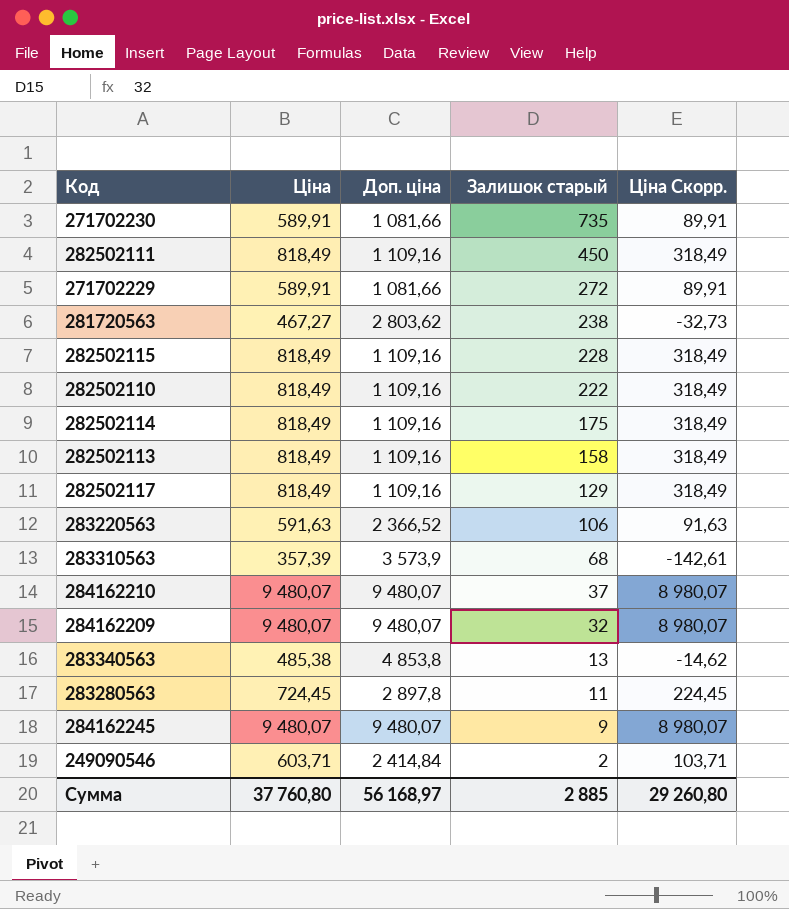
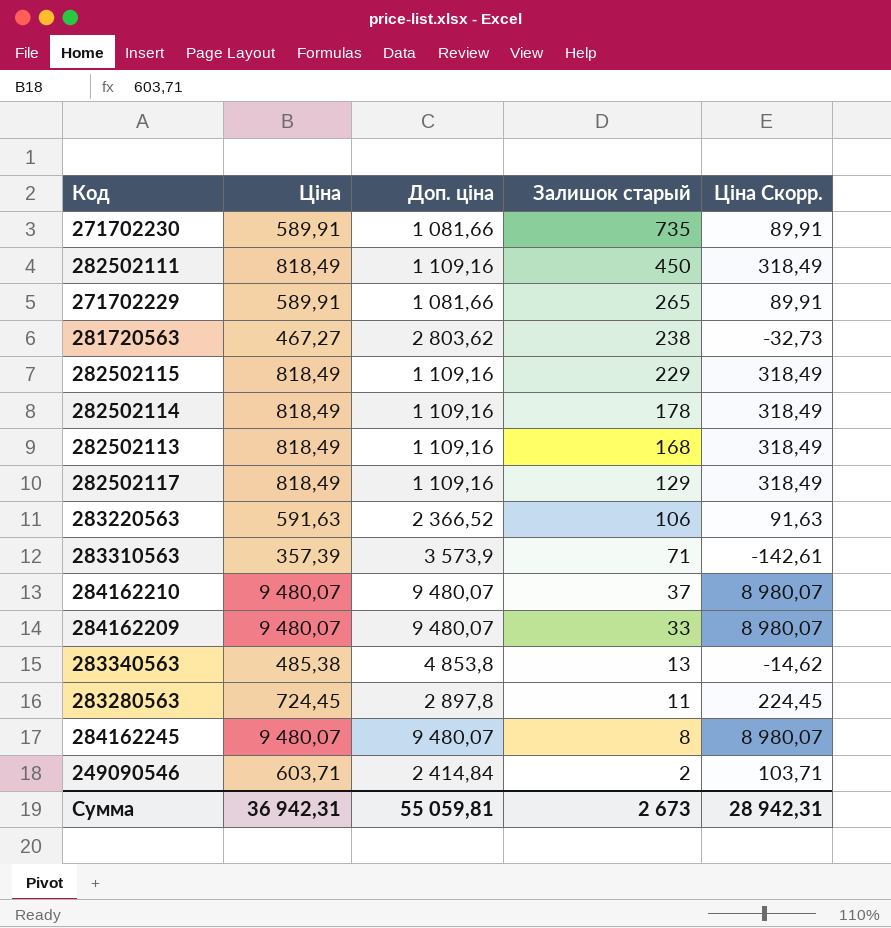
row 282502110: 818,49 | 1 109,16 | 222 | 318,49 -> none
271702229 | Залишок старый: 272 -> 265
282502115 | Залишок старый: 228 -> 229
282502114 | Залишок старый: 175 -> 178
282502113 | Залишок старый: 158 -> 168
283310563 | Залишок старый: 68 -> 71
284162209 | Залишок старый: 32 -> 33
284162245 | Залишок старый: 9 -> 8
Сумма | Ціна: 37 760,80 -> 36 942,31
Сумма | Доп. ціна: 56 168,97 -> 55 059,81
Сумма | Залишок старый: 2 885 -> 2 673
Сумма | Ціна Скорр.: 29 260,80 -> 28 942,31

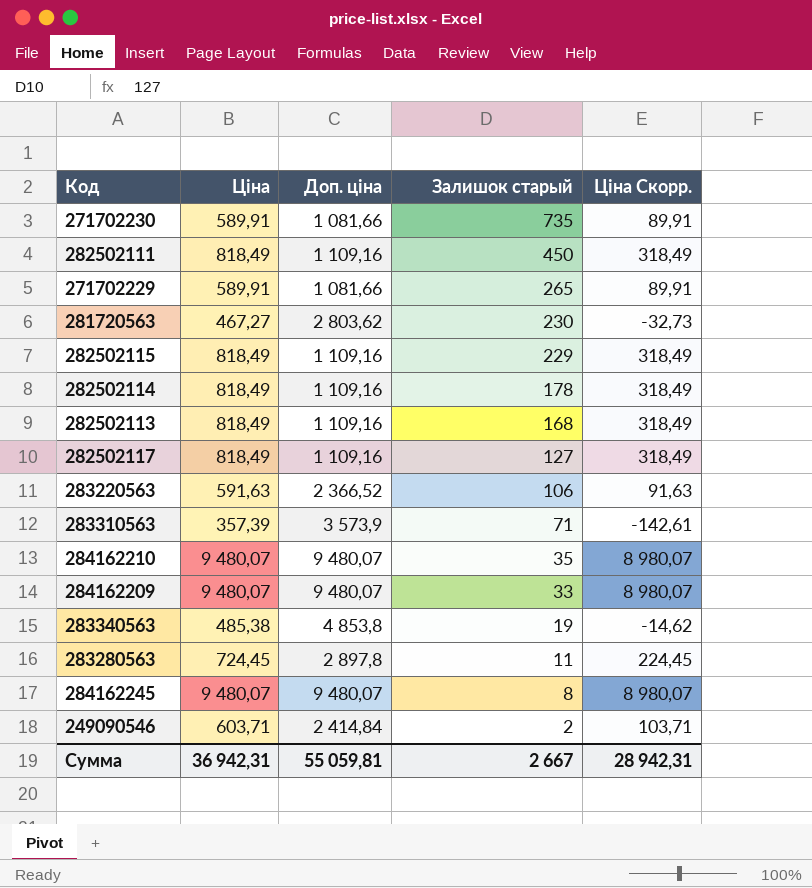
281720563 | Залишок старый: 238 -> 230
282502117 | Залишок старый: 129 -> 127
284162210 | Залишок старый: 37 -> 35
283340563 | Залишок старый: 13 -> 19
Сумма | Залишок старый: 2 673 -> 2 667

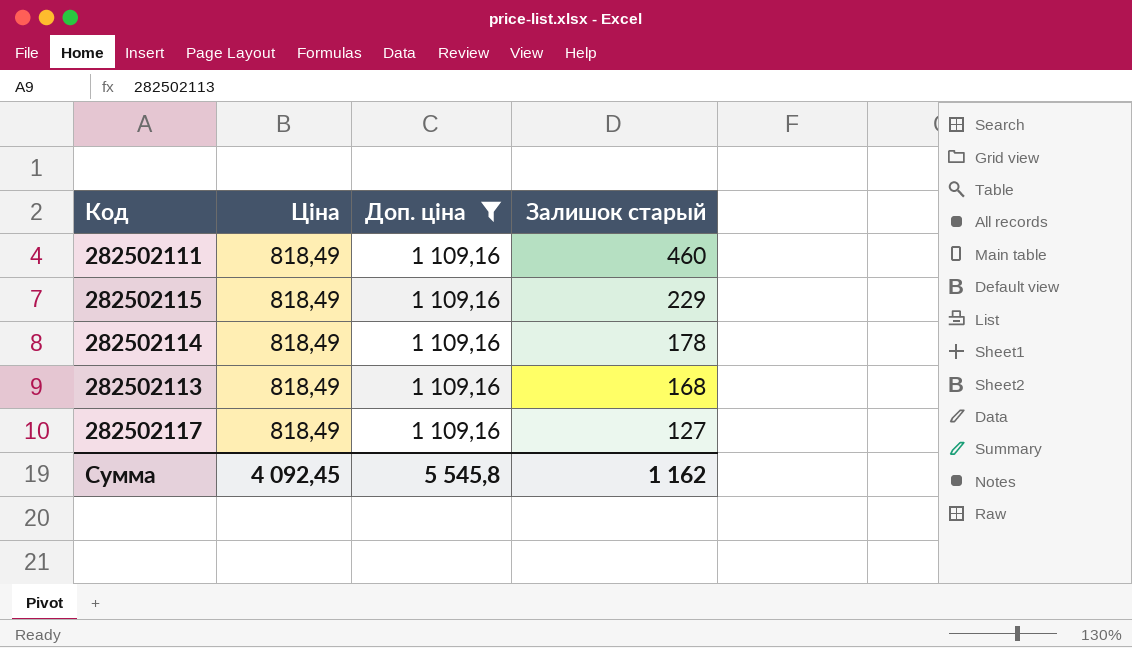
filter: none -> Доп. ціна = 1 109,16
column Ціна Скорр. | formula: [Ціна] - 500 -> none
282502111 | Залишок старый: 450 -> 460
Сумма | Ціна: 36 942,31 -> 4 092,45
Сумма | Доп. ціна: 55 059,81 -> 5 545,8
Сумма | Залишок старый: 2 667 -> 1 162

